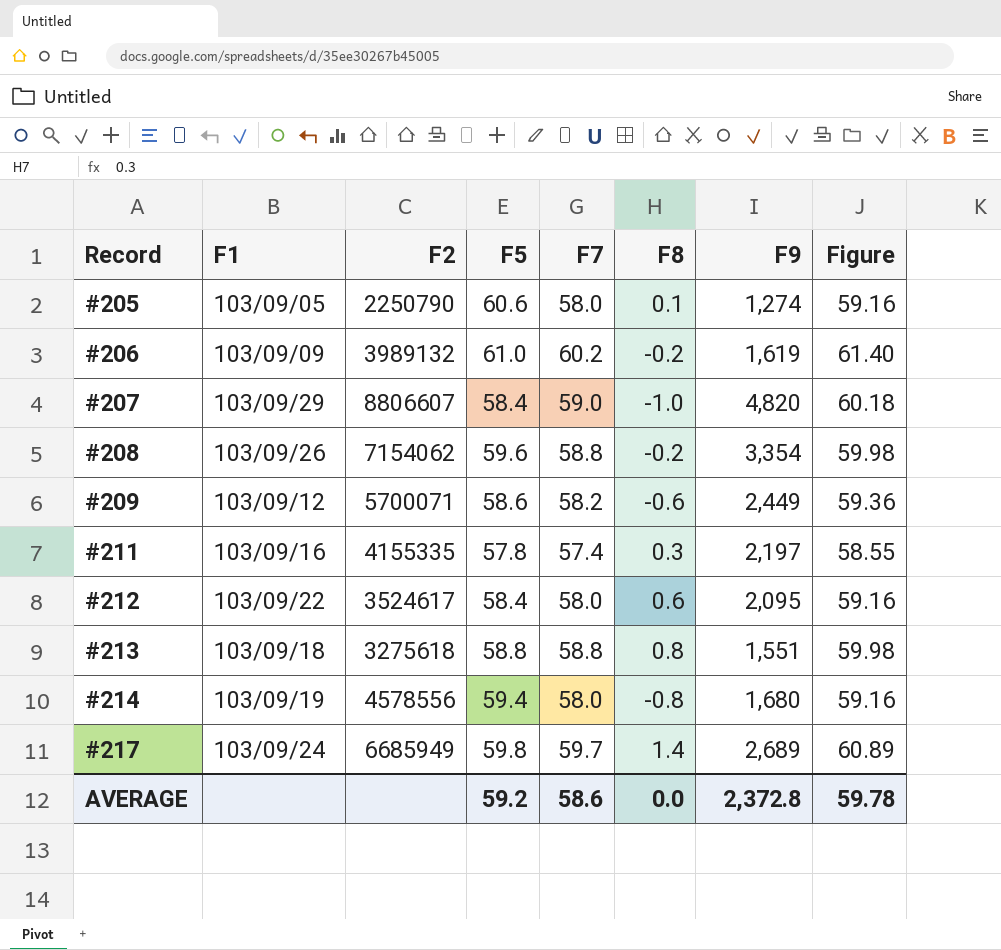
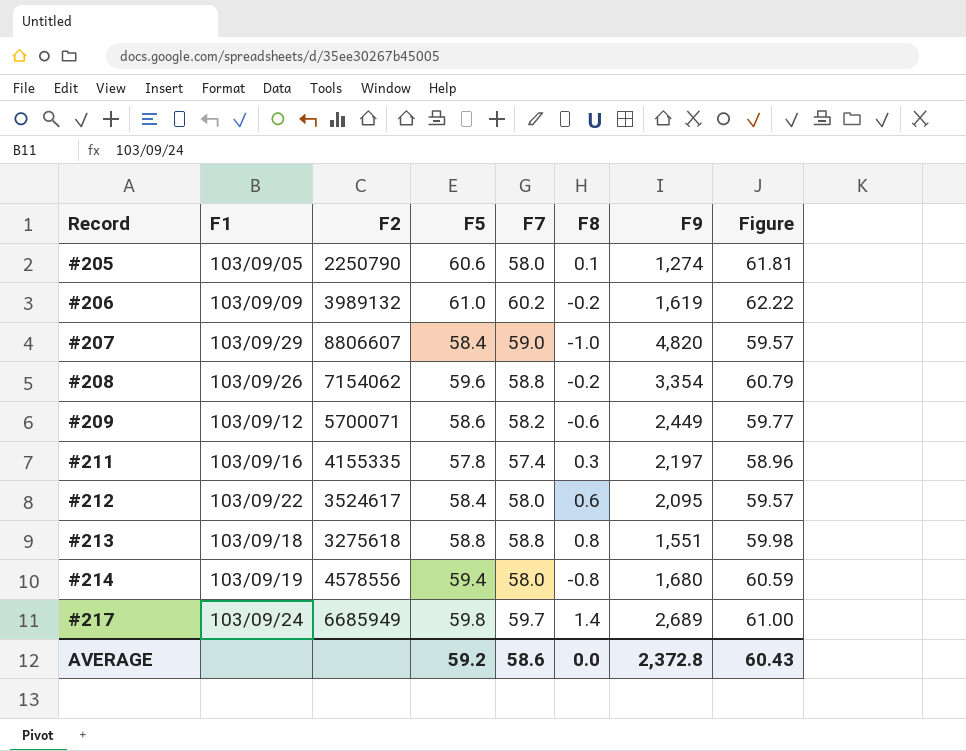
column Figure | formula: [F7] * 1.02 -> [F5] * 1.02
AVERAGE | Figure: 59.78 -> 60.43

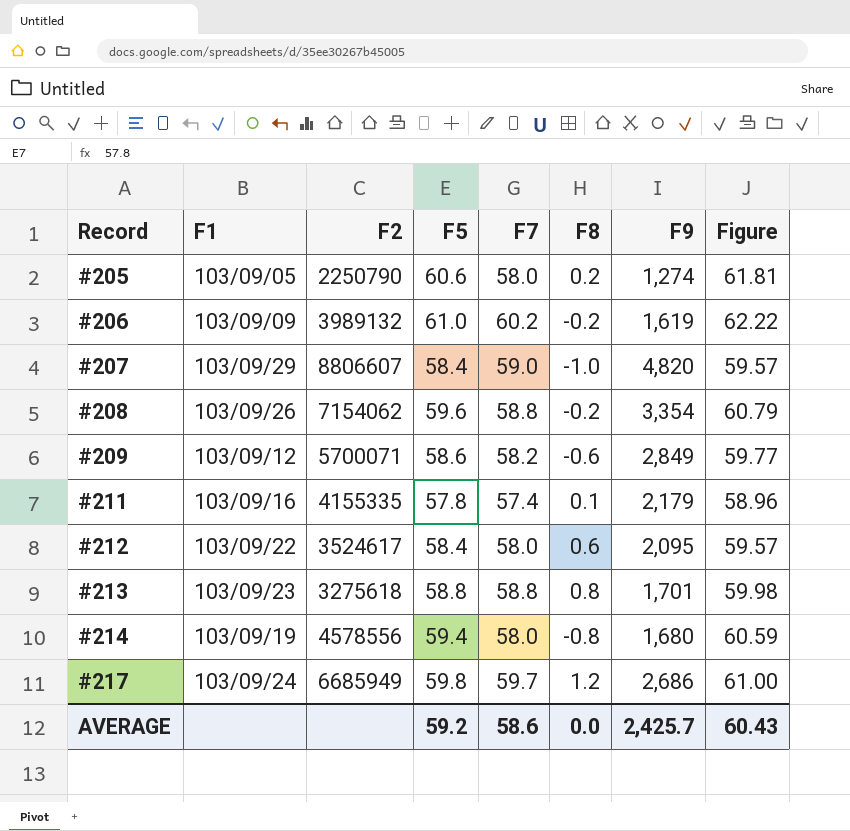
#205 | F8: 0.1 -> 0.2
#209 | F9: 2,449 -> 2,849
#211 | F8: 0.3 -> 0.1
#211 | F9: 2,197 -> 2,179
#213 | F1: 103/09/18 -> 103/09/23
#213 | F9: 1,551 -> 1,701
#217 | F8: 1.4 -> 1.2
#217 | F9: 2,689 -> 2,686
AVERAGE | F9: 2,372.8 -> 2,425.7

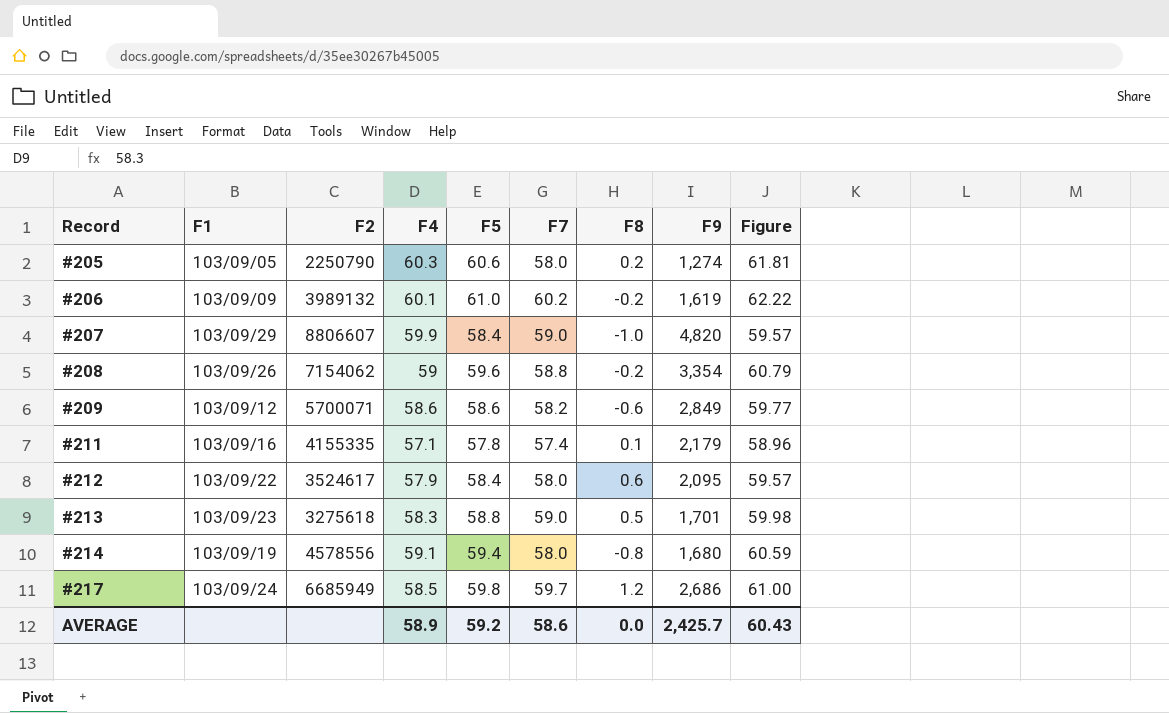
column F4 | position: none -> 4
#213 | F7: 58.8 -> 59.0
#213 | F8: 0.8 -> 0.5

